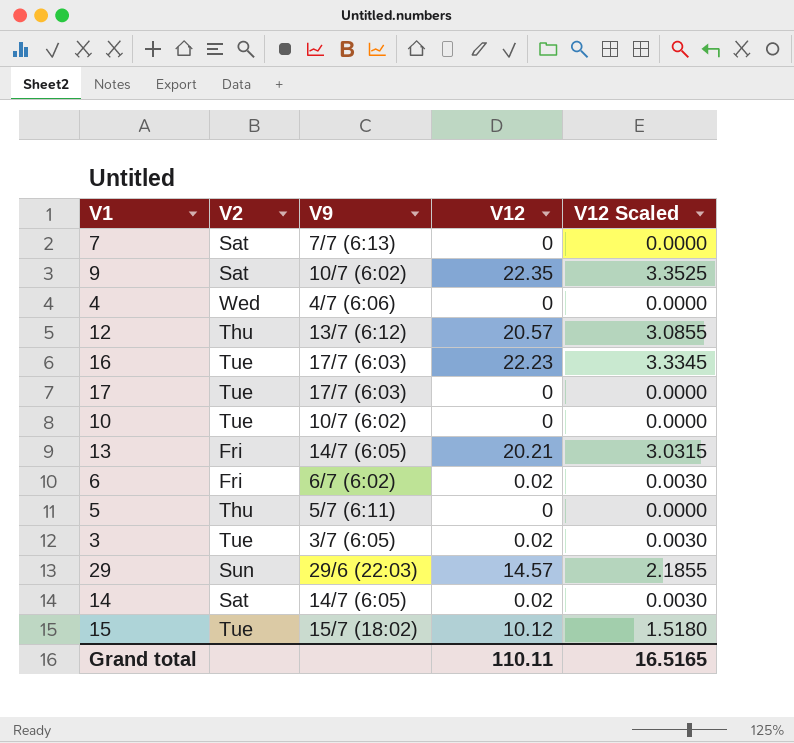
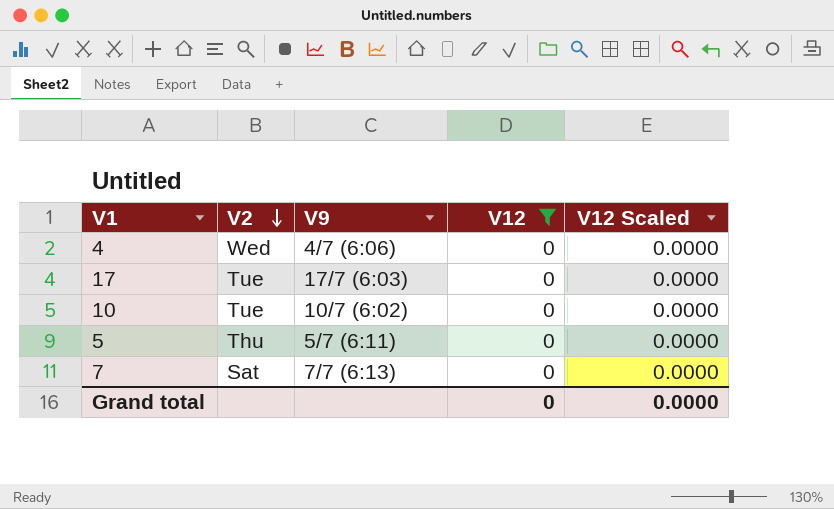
filter: none -> V12 = 0
row order: none -> V2 descending
Grand total | V12: 110.11 -> 0
Grand total | V12 Scaled: 16.5165 -> 0.0000

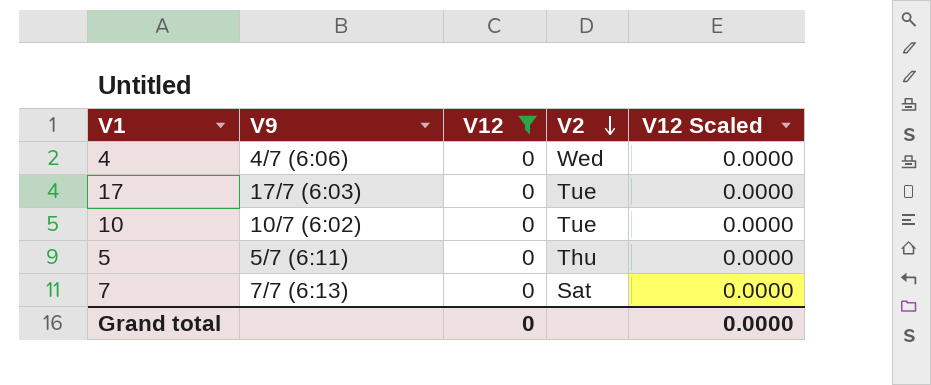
column V2 | position: 2 -> 4

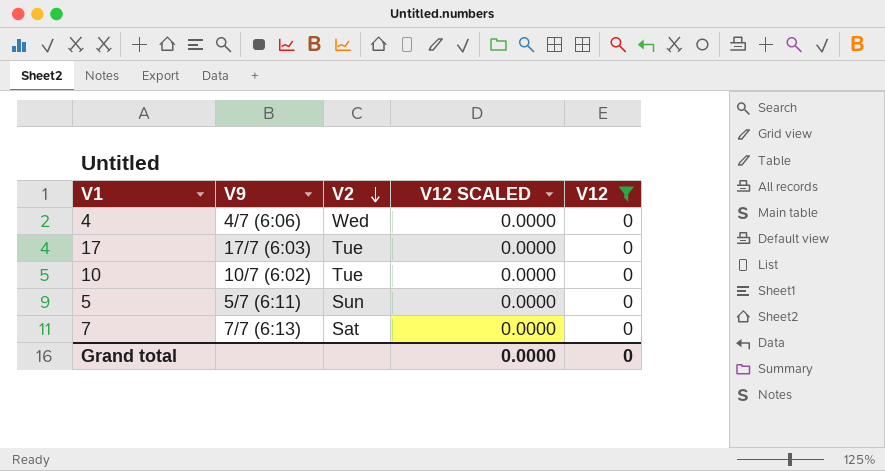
column name: V12 Scaled -> V12 SCALED
column V12 | position: 3 -> 5
5 | V2: Thu -> Sun

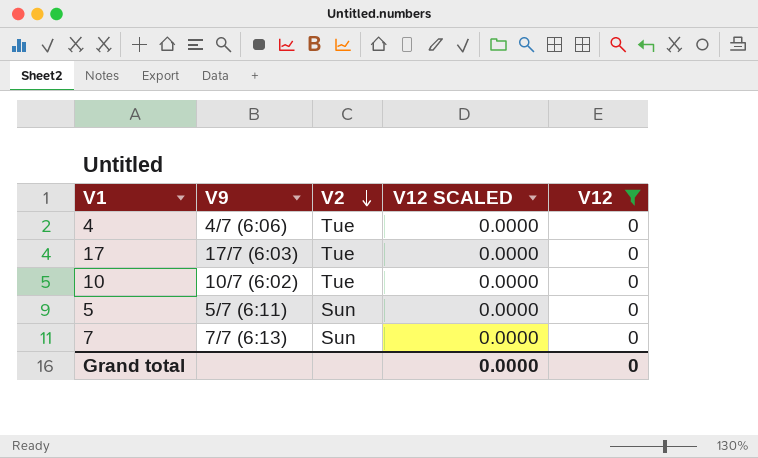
4 | V2: Wed -> Tue
7 | V2: Sat -> Sun

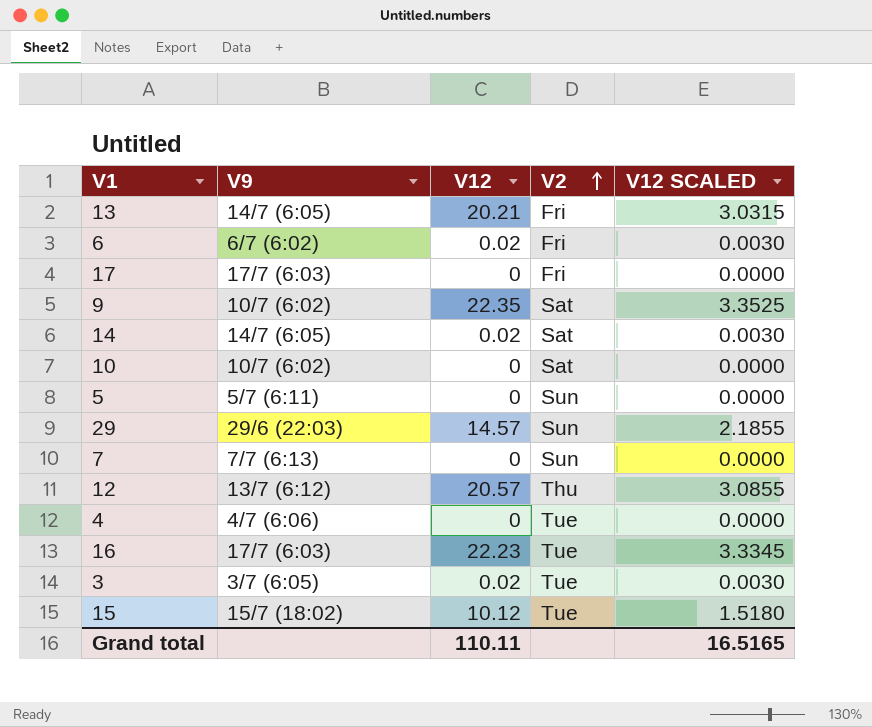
filter: V12 = 0 -> none
row order: V2 descending -> V2 ascending
column V12 | position: 5 -> 3
17 | V2: Tue -> Fri
10 | V2: Tue -> Sat
Grand total | V12: 0 -> 110.11
Grand total | V12 SCALED: 0.0000 -> 16.5165

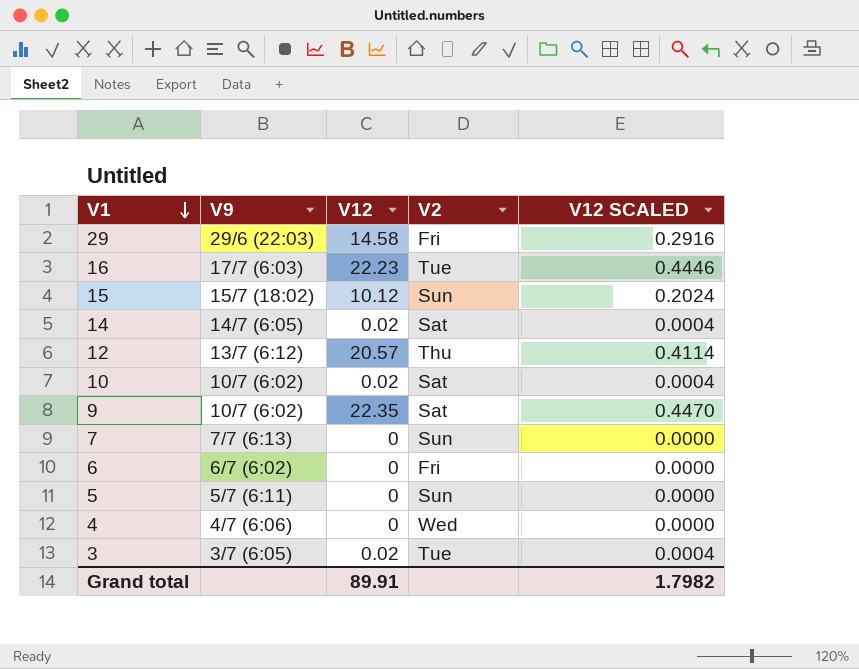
row order: V2 ascending -> V1 descending
column V12 SCALED | formula: [V12] * 0.15 -> [V12] * 0.02
row 13: 14/7 (6:05) | 20.21 | Fri | 3.0315 -> none
row 17: 17/7 (6:03) | 0 | Fri | 0.0000 -> none
29 | V12: 14.57 -> 14.58
29 | V2: Sun -> Fri
15 | V2: Tue -> Sun
10 | V12: 0 -> 0.02
6 | V12: 0.02 -> 0
4 | V2: Tue -> Wed
Grand total | V12: 110.11 -> 89.91
Grand total | V12 SCALED: 16.5165 -> 1.7982

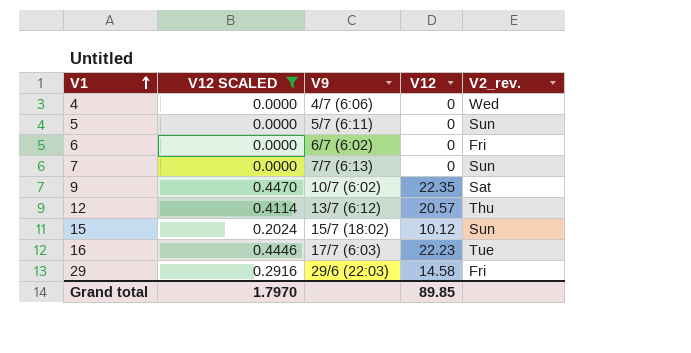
filter: none -> V12 SCALED != 0.0004
row order: V1 descending -> V1 ascending
column V12 SCALED | position: 5 -> 2
column name: V2 -> V2_rev.
Grand total | V12 SCALED: 1.7982 -> 1.7970
Grand total | V12: 89.91 -> 89.85

